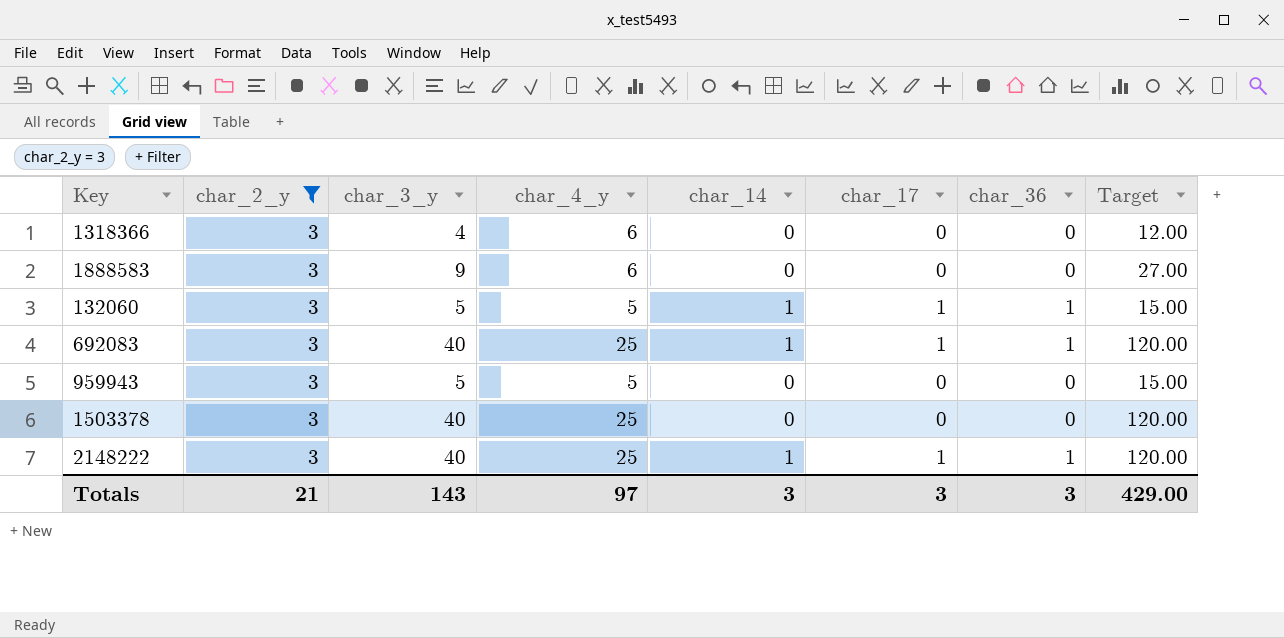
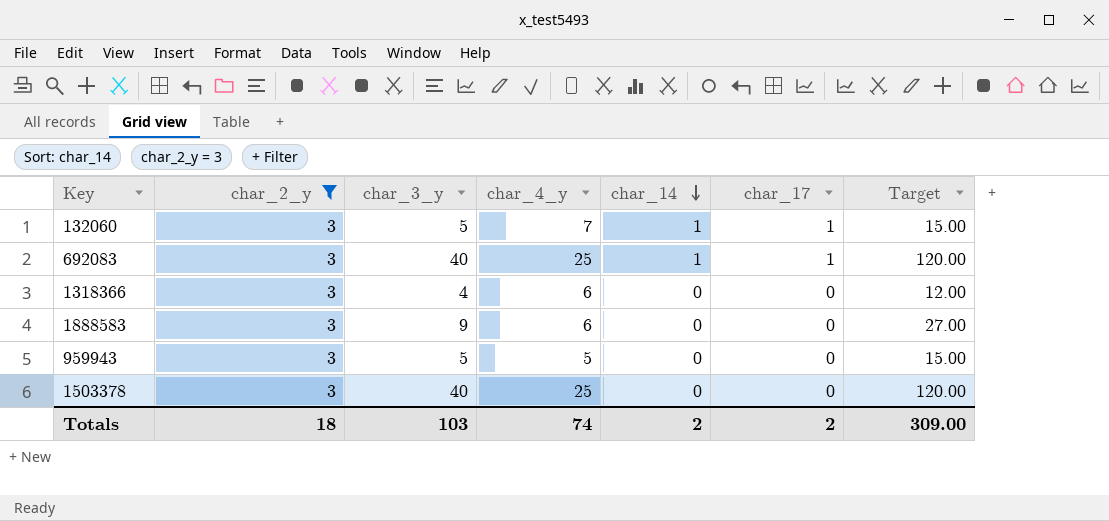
row order: none -> char_14 descending
column char_36 | position: 7 -> none
row 2148222: 3 | 40 | 25 | 1 | 1 | 1 | 120.00 -> none
132060 | char_4_y: 5 -> 7
Totals | char_2_y: 21 -> 18
Totals | char_3_y: 143 -> 103
Totals | char_4_y: 97 -> 74
Totals | char_14: 3 -> 2
Totals | char_17: 3 -> 2
Totals | Target: 429.00 -> 309.00

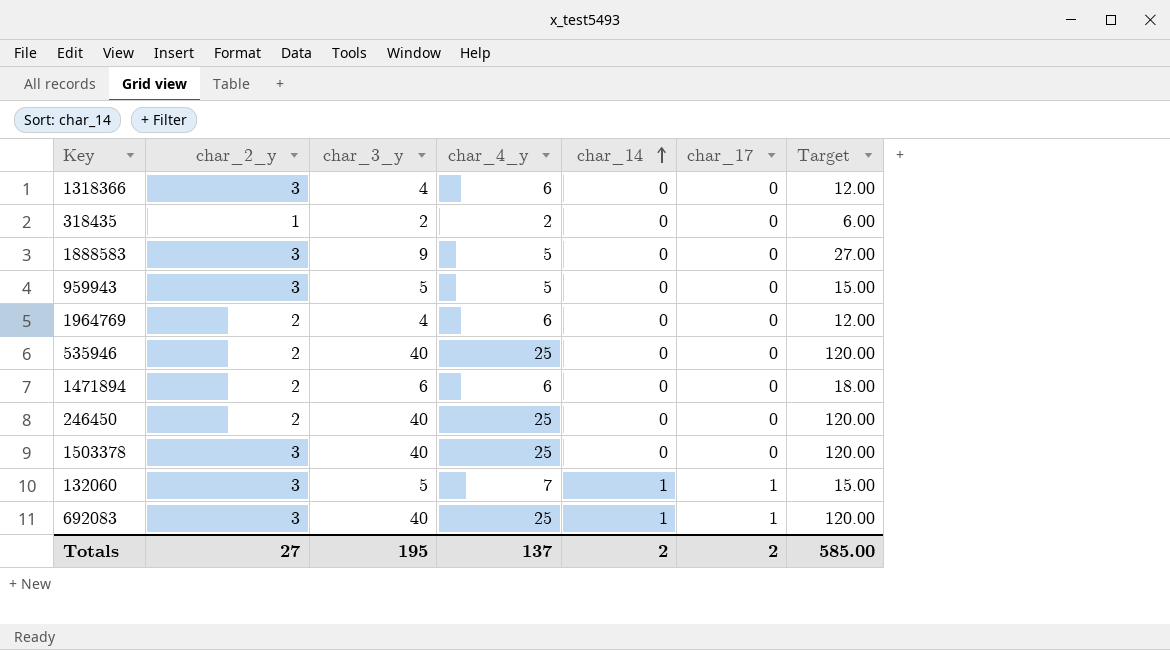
filter: char_2_y = 3 -> none
row order: char_14 descending -> char_14 ascending
1888583 | char_4_y: 6 -> 5
Totals | char_2_y: 18 -> 27
Totals | char_3_y: 103 -> 195
Totals | char_4_y: 74 -> 137
Totals | Target: 309.00 -> 585.00

